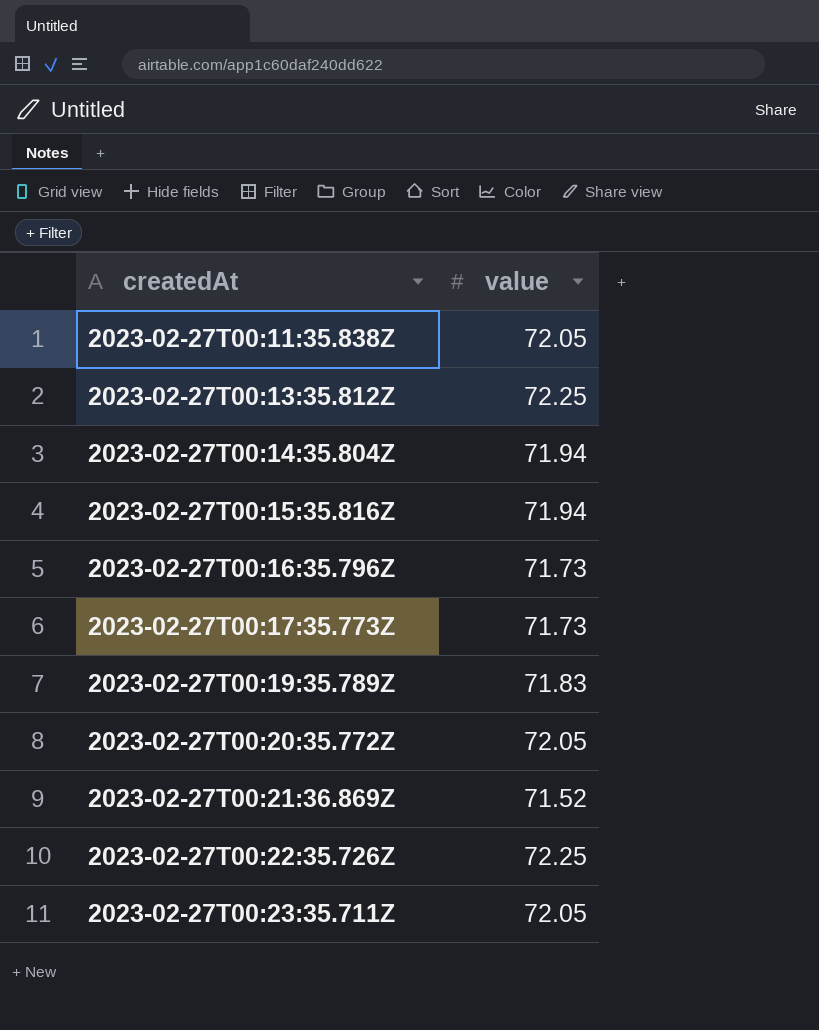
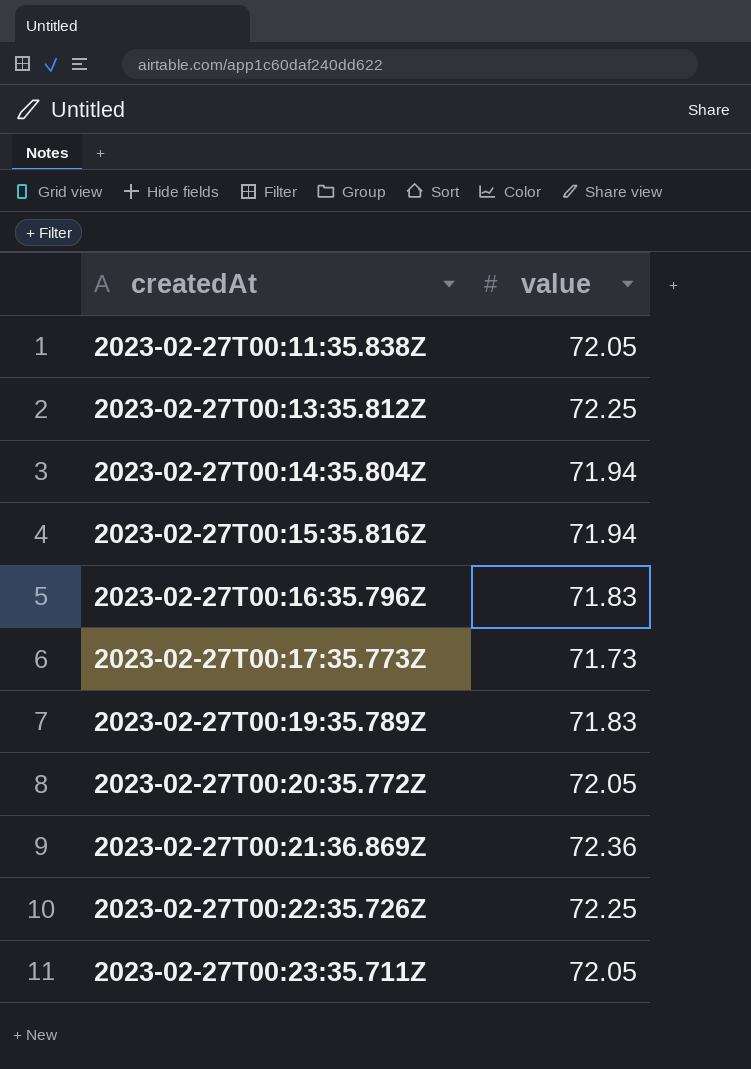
2023-02-27T00:16:35.796Z | value: 71.73 -> 71.83
2023-02-27T00:21:36.869Z | value: 71.52 -> 72.36

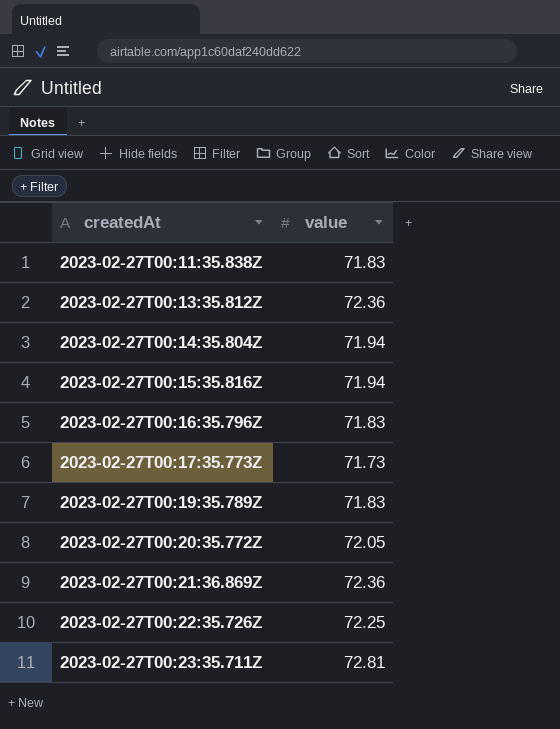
2023-02-27T00:11:35.838Z | value: 72.05 -> 71.83
2023-02-27T00:13:35.812Z | value: 72.25 -> 72.36
2023-02-27T00:23:35.711Z | value: 72.05 -> 72.81

